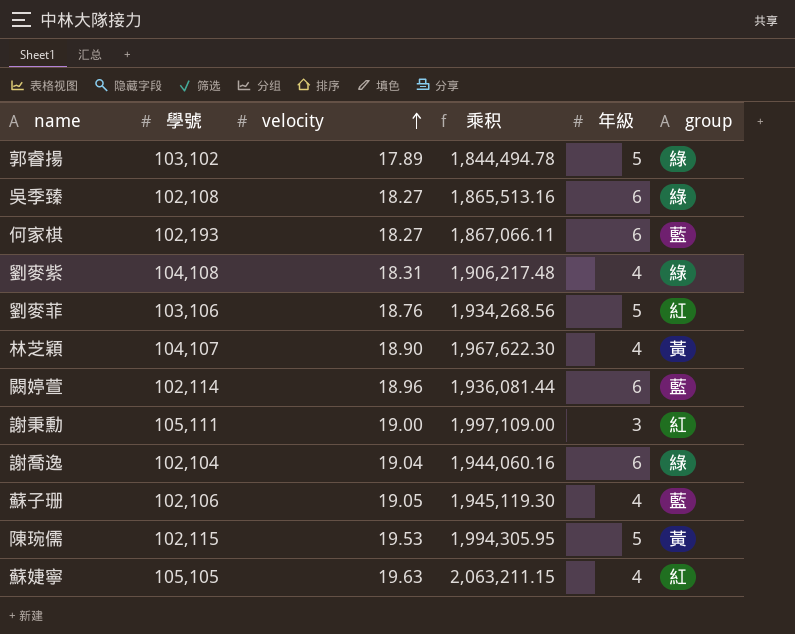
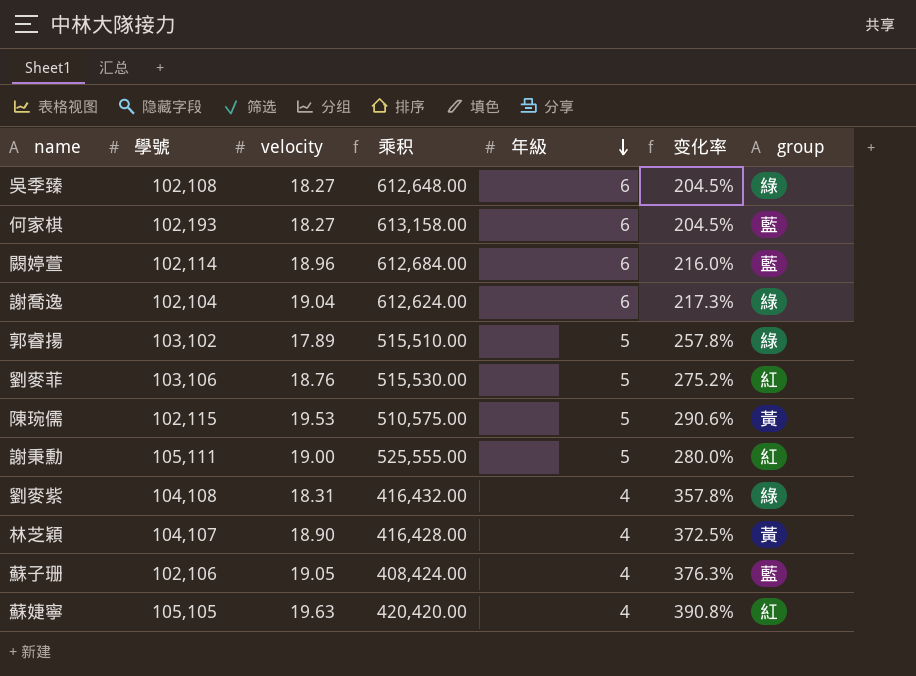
row order: velocity ascending -> 年級 descending
column 乘积 | formula: [學號] * [velocity] -> [學號] * [年級]
column 变化率 | formula: none -> ([velocity] - [年級]) / [年級]
謝秉勳 | 年級: 3 -> 5

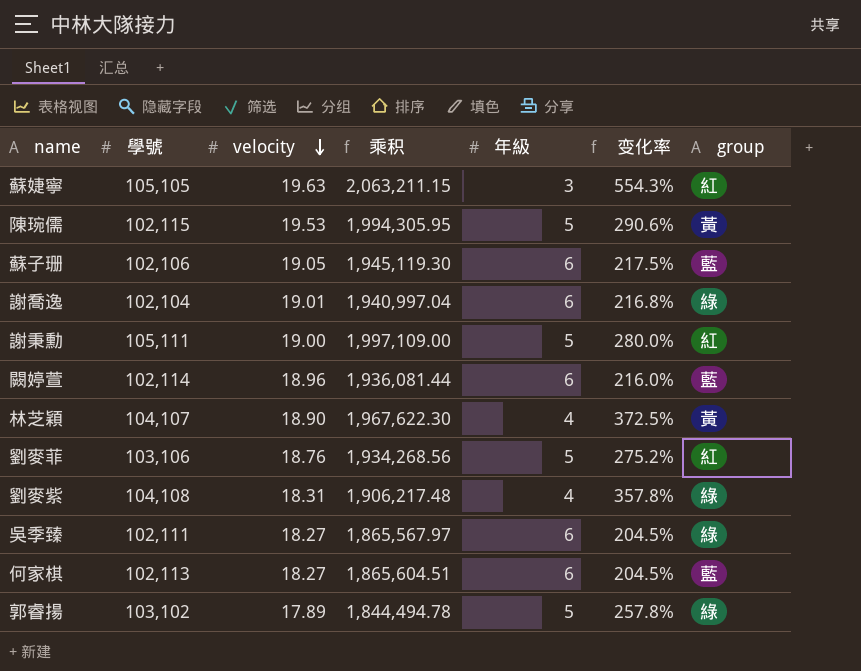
row order: 年級 descending -> velocity descending
column 乘积 | formula: [學號] * [年級] -> [學號] * [velocity]
蘇婕寧 | 年級: 4 -> 3
蘇婕寧 | 变化率: 390.8% -> 554.3%
蘇子珊 | 年級: 4 -> 6
蘇子珊 | 变化率: 376.3% -> 217.5%
謝喬逸 | velocity: 19.04 -> 19.01
謝喬逸 | 变化率: 217.3% -> 216.8%
吳季臻 | 學號: 102,108 -> 102,111
何家棋 | 學號: 102,193 -> 102,113

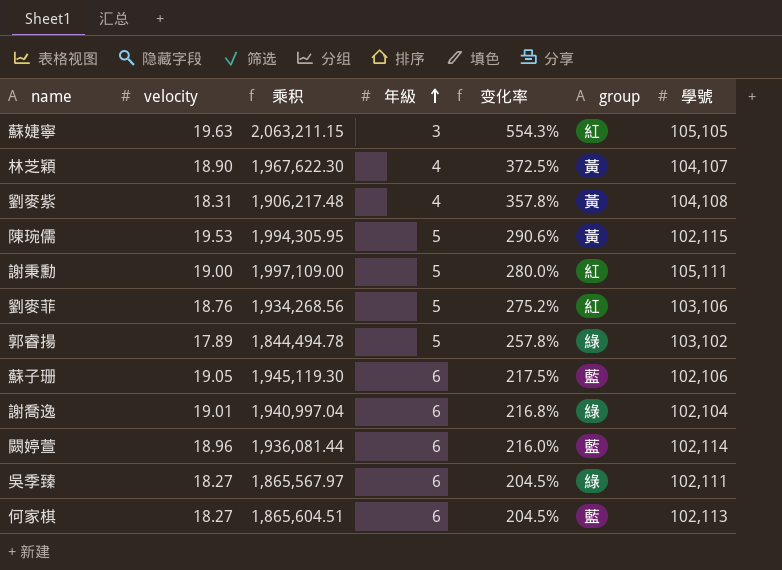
row order: velocity descending -> 年級 ascending
column 學號 | position: 2 -> 7
劉麥紫 | group: 綠 -> 黃

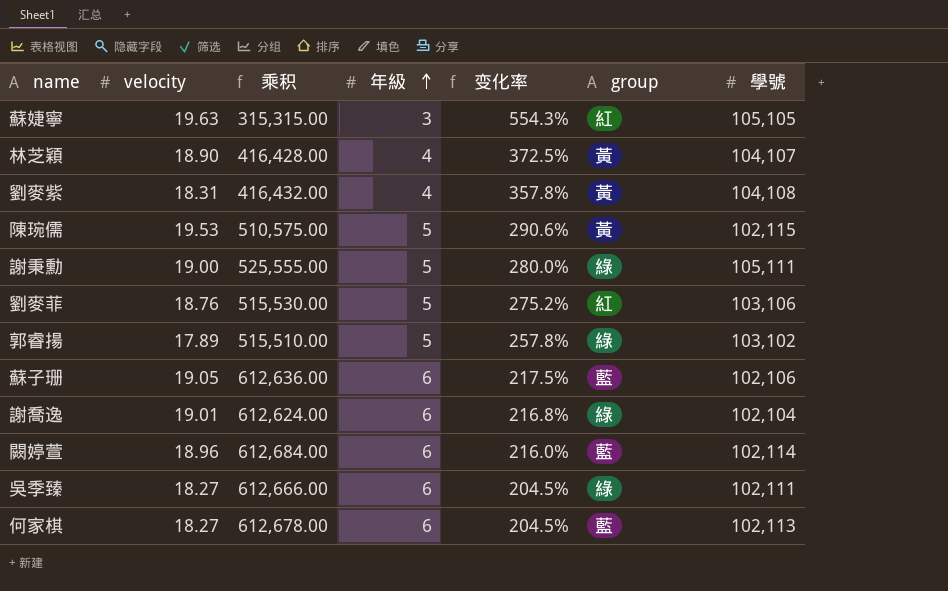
column 乘积 | formula: [velocity] * [學號] -> [年級] * [學號]
謝秉勳 | group: 紅 -> 綠

